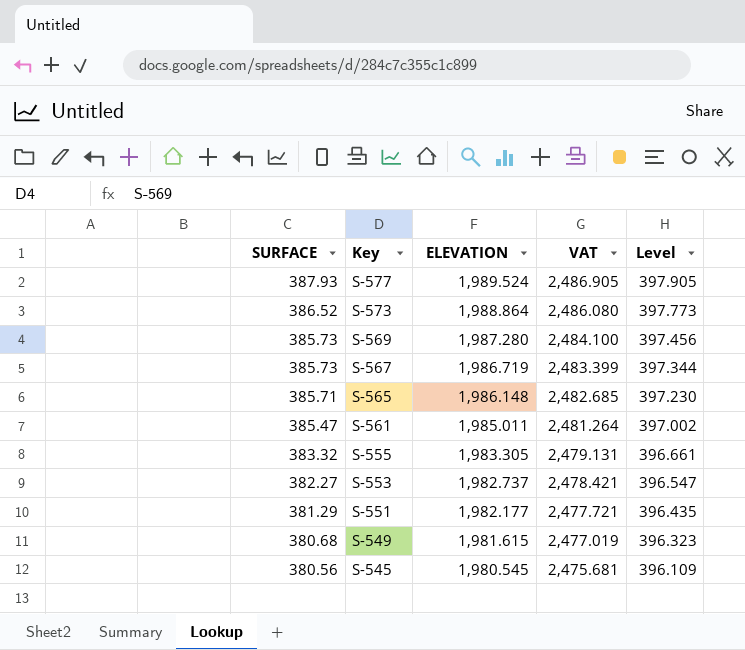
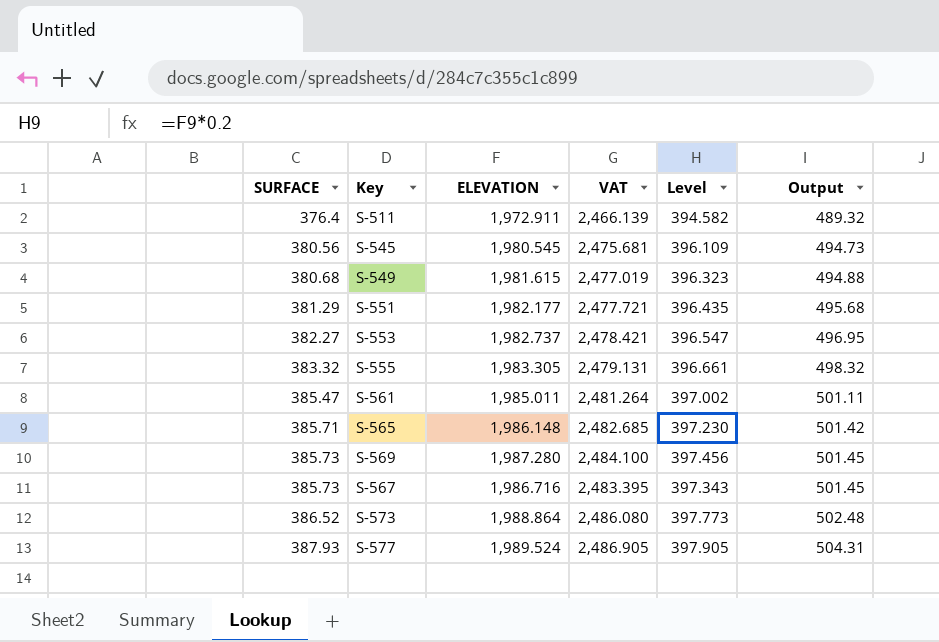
row order: SURFACE descending -> SURFACE ascending
column Output | formula: none -> [SURFACE] * 1.3
row S-511: none -> 376.4 | 1,972.911 | 2,466.139 | 394.582 | 489.32
S-567 | ELEVATION: 1,986.719 -> 1,986.716
S-567 | VAT: 2,483.399 -> 2,483.395
S-567 | Level: 397.344 -> 397.343

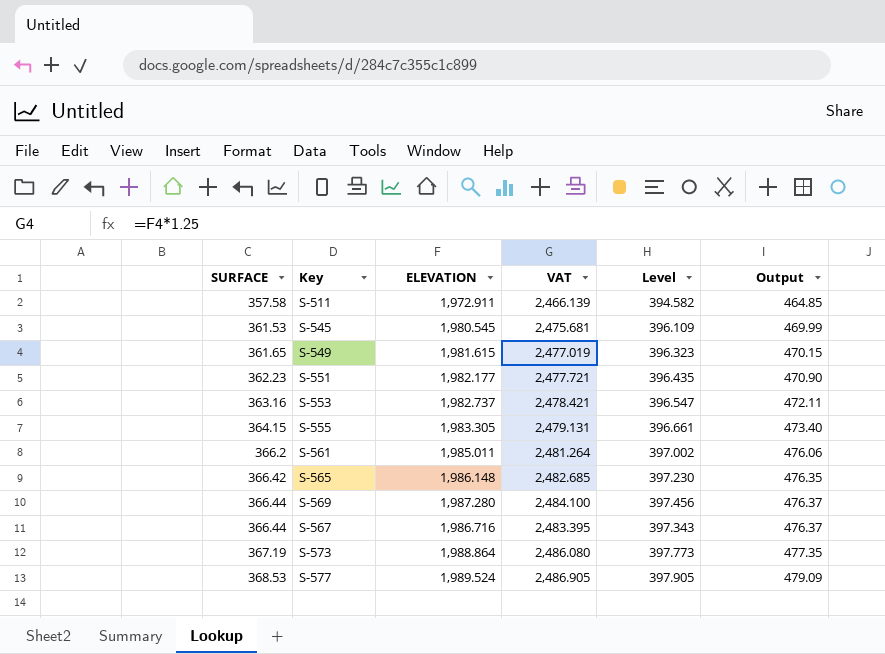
S-511 | SURFACE: 376.4 -> 357.58
S-511 | Output: 489.32 -> 464.85
S-545 | SURFACE: 380.56 -> 361.53
S-545 | Output: 494.73 -> 469.99
S-549 | SURFACE: 380.68 -> 361.65
S-549 | Output: 494.88 -> 470.15
S-551 | SURFACE: 381.29 -> 362.23
S-551 | Output: 495.68 -> 470.90
S-553 | SURFACE: 382.27 -> 363.16
S-553 | Output: 496.95 -> 472.11
S-555 | SURFACE: 383.32 -> 364.15
S-555 | Output: 498.32 -> 473.40
S-561 | SURFACE: 385.47 -> 366.2
S-561 | Output: 501.11 -> 476.06
S-565 | SURFACE: 385.71 -> 366.42
S-565 | Output: 501.42 -> 476.35
S-569 | SURFACE: 385.73 -> 366.44
S-569 | Output: 501.45 -> 476.37
S-567 | SURFACE: 385.73 -> 366.44
S-567 | Output: 501.45 -> 476.37
S-573 | SURFACE: 386.52 -> 367.19
S-573 | Output: 502.48 -> 477.35
S-577 | SURFACE: 387.93 -> 368.53
S-577 | Output: 504.31 -> 479.09

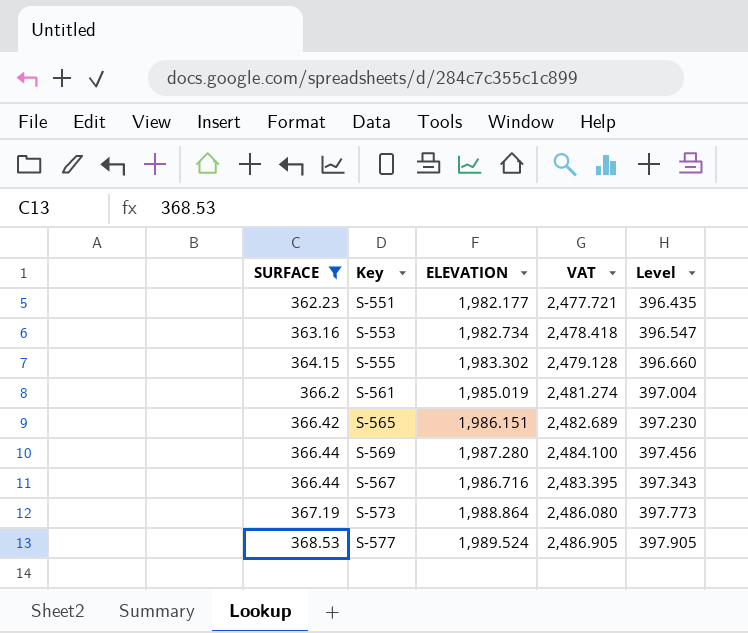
filter: none -> SURFACE >= 362.23
column Output | formula: [SURFACE] * 1.3 -> none
S-553 | ELEVATION: 1,982.737 -> 1,982.734
S-553 | VAT: 2,478.421 -> 2,478.418
S-555 | ELEVATION: 1,983.305 -> 1,983.302
S-555 | VAT: 2,479.131 -> 2,479.128
S-555 | Level: 396.661 -> 396.660
S-561 | ELEVATION: 1,985.011 -> 1,985.019
S-561 | VAT: 2,481.264 -> 2,481.274
S-561 | Level: 397.002 -> 397.004
S-565 | ELEVATION: 1,986.148 -> 1,986.151
S-565 | VAT: 2,482.685 -> 2,482.689

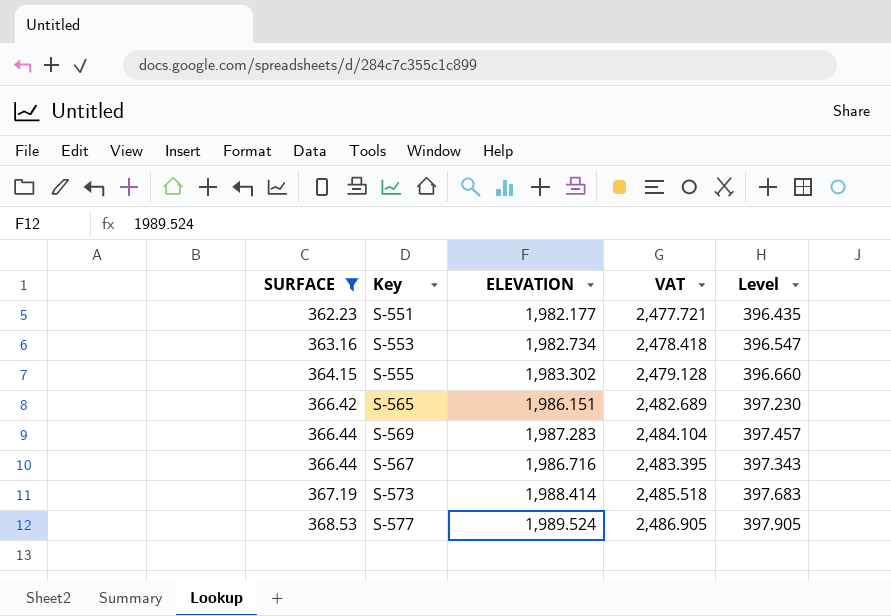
row S-561: 366.2 | 1,985.019 | 2,481.274 | 397.004 -> none
S-569 | ELEVATION: 1,987.280 -> 1,987.283
S-569 | VAT: 2,484.100 -> 2,484.104
S-569 | Level: 397.456 -> 397.457
S-573 | ELEVATION: 1,988.864 -> 1,988.414
S-573 | VAT: 2,486.080 -> 2,485.518
S-573 | Level: 397.773 -> 397.683

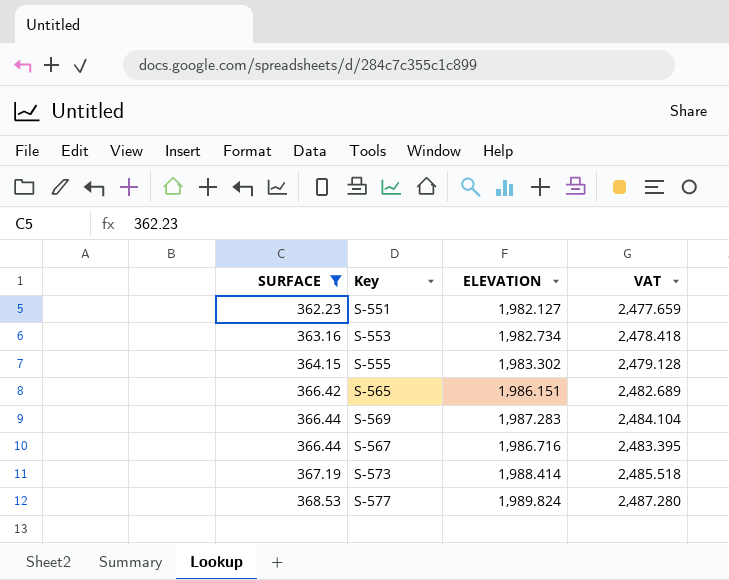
column Level | formula: [ELEVATION] * 0.2 -> none
S-551 | ELEVATION: 1,982.177 -> 1,982.127
S-551 | VAT: 2,477.721 -> 2,477.659
S-577 | ELEVATION: 1,989.524 -> 1,989.824
S-577 | VAT: 2,486.905 -> 2,487.280

